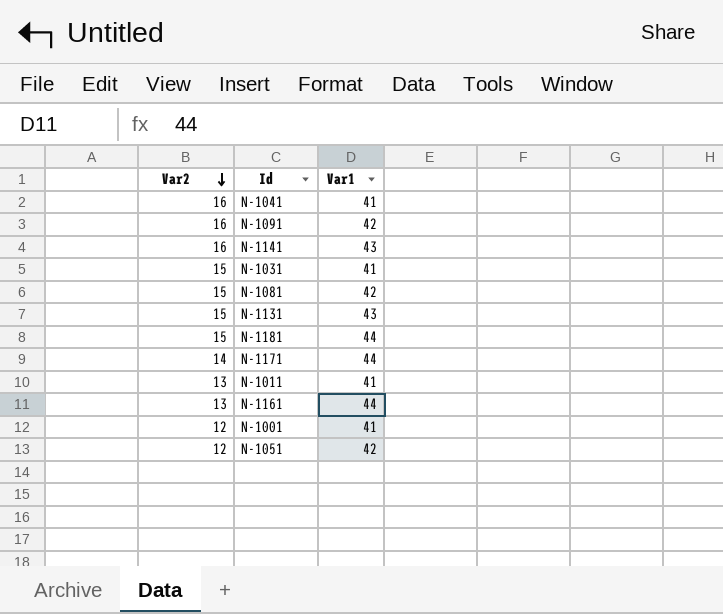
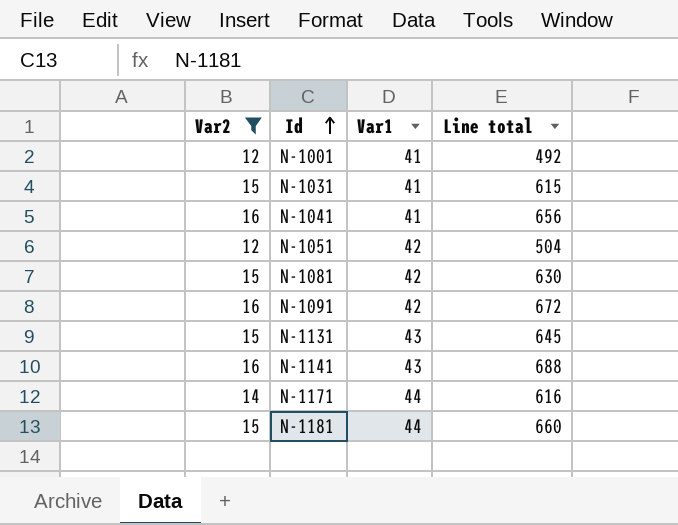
filter: none -> Var2 != 13
row order: Var2 descending -> Id ascending
column Line total | formula: none -> [Var2] * [Var1]

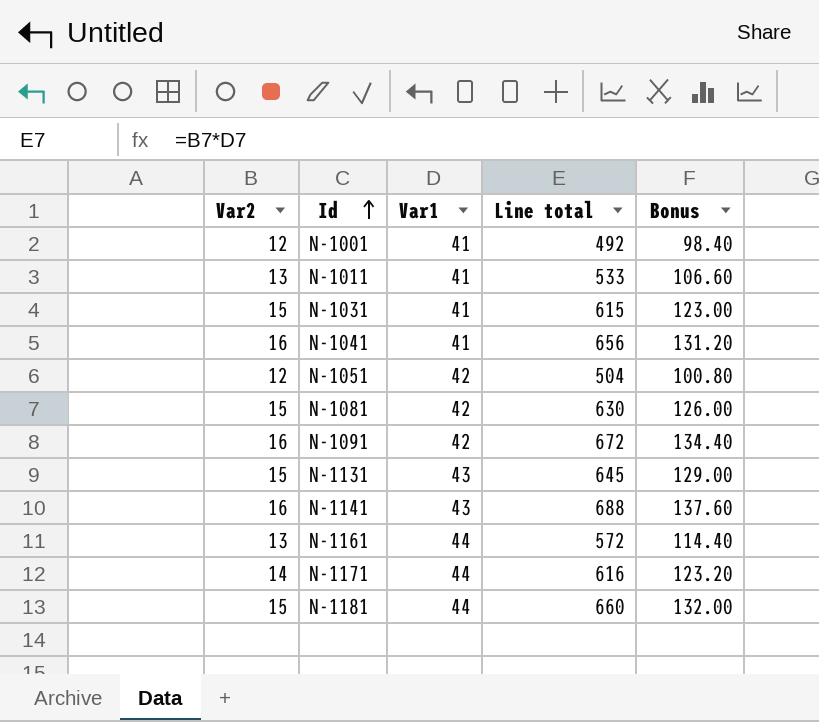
filter: Var2 != 13 -> none
column Bonus | formula: none -> [Line total] * 0.2

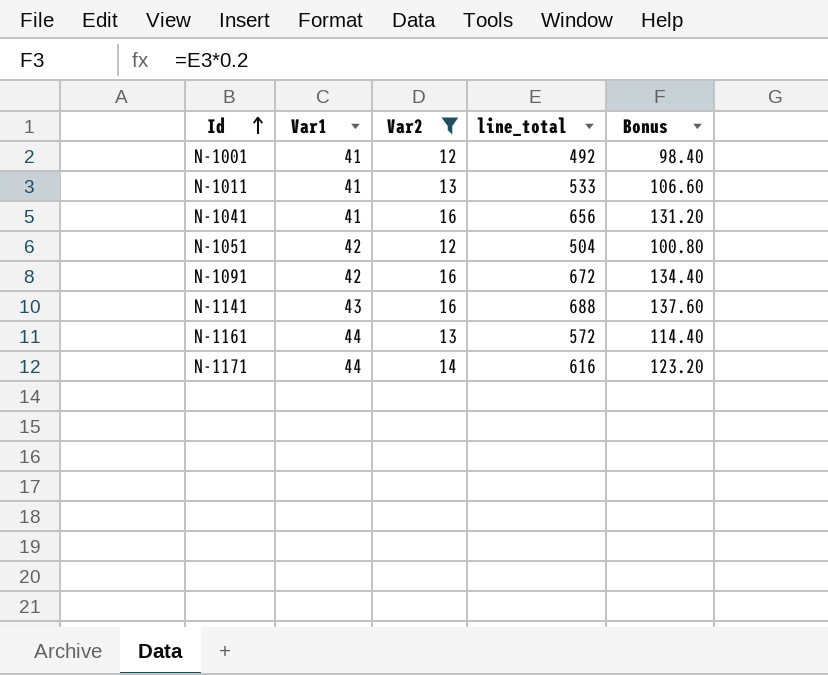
filter: none -> Var2 != 15
column Var2 | position: 1 -> 3
column name: Line total -> line_total

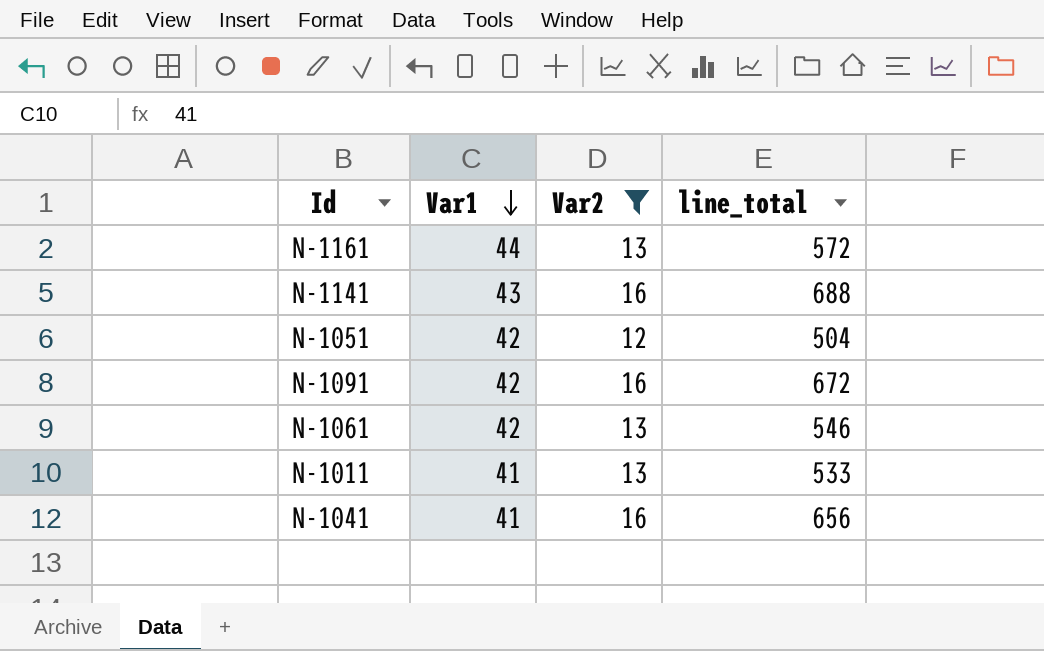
row order: Id ascending -> Var1 descending
column Bonus | formula: [line_total] * 0.2 -> none
row N-1001: 41 | 12 | 492 | 98.40 -> none
row N-1171: 44 | 14 | 616 | 123.20 -> none
row N-1061: none -> 42 | 13 | 546

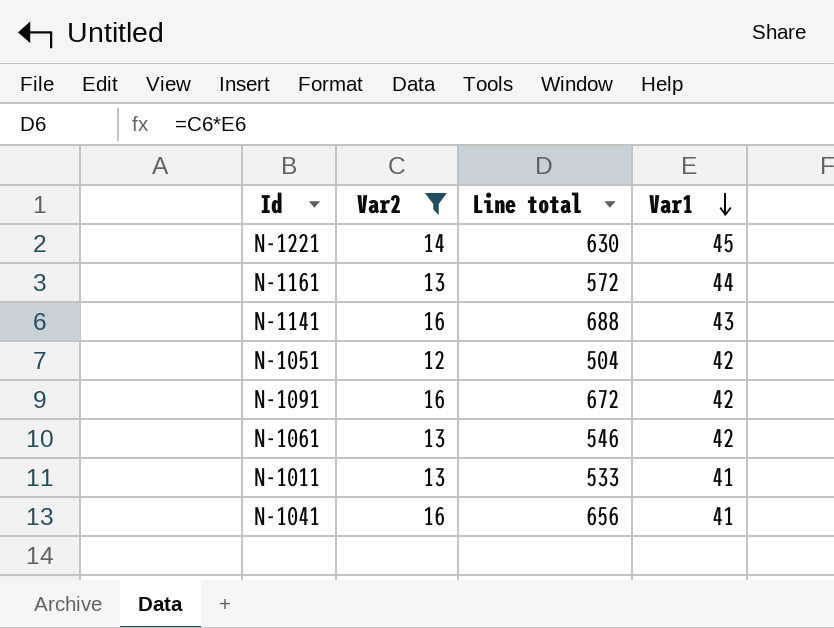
column name: line_total -> Line total
column Var1 | position: 2 -> 4
row N-1221: none -> 14 | 630 | 45

